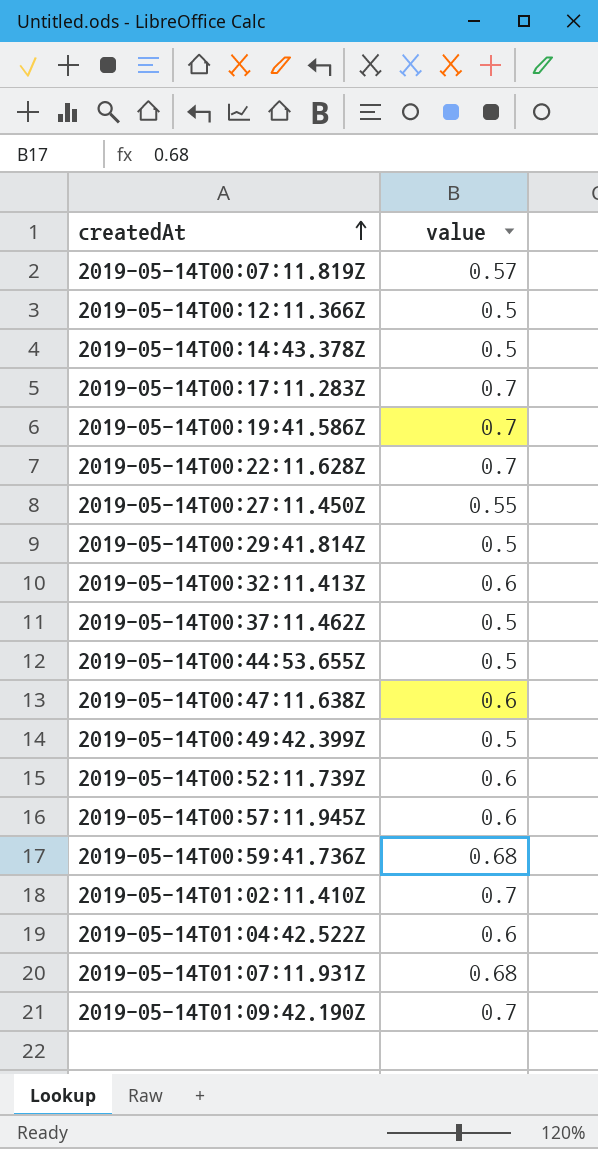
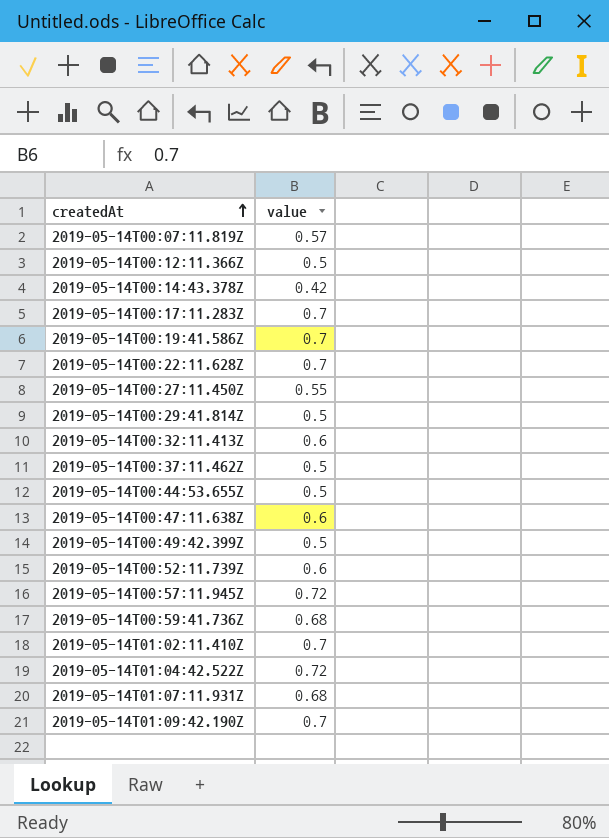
2019-05-14T00:14:43.378Z | value: 0.5 -> 0.42
2019-05-14T00:57:11.945Z | value: 0.6 -> 0.72
2019-05-14T01:04:42.522Z | value: 0.6 -> 0.72

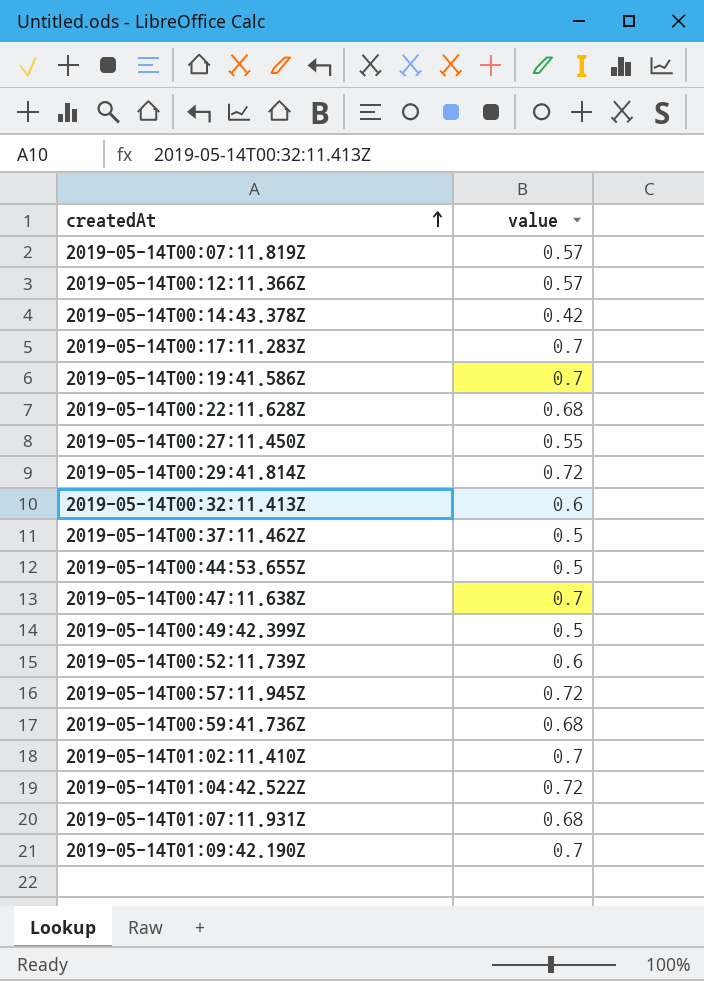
2019-05-14T00:12:11.366Z | value: 0.5 -> 0.57
2019-05-14T00:22:11.628Z | value: 0.7 -> 0.68
2019-05-14T00:29:41.814Z | value: 0.5 -> 0.72
2019-05-14T00:47:11.638Z | value: 0.6 -> 0.7

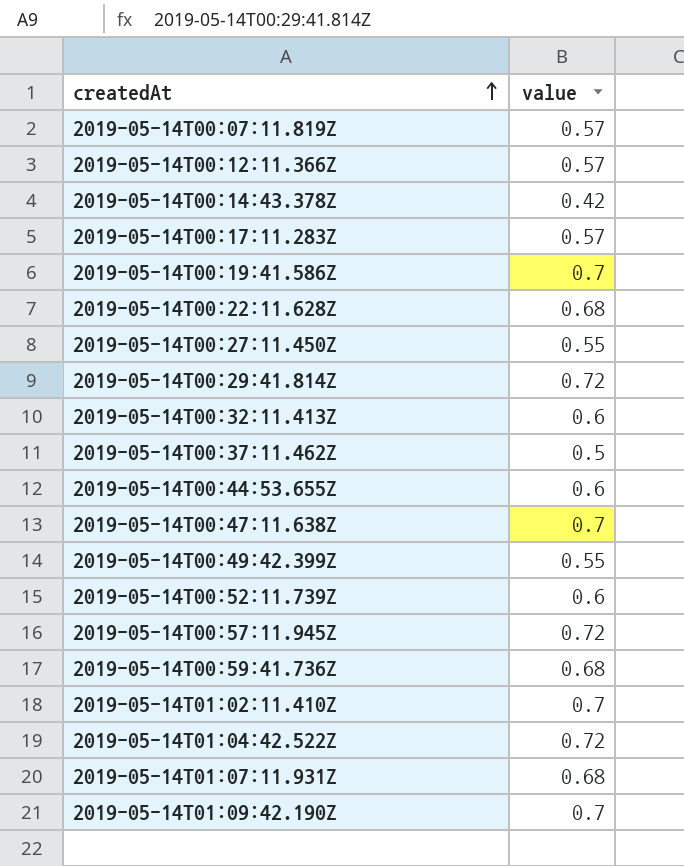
2019-05-14T00:17:11.283Z | value: 0.7 -> 0.57
2019-05-14T00:44:53.655Z | value: 0.5 -> 0.6
2019-05-14T00:49:42.399Z | value: 0.5 -> 0.55

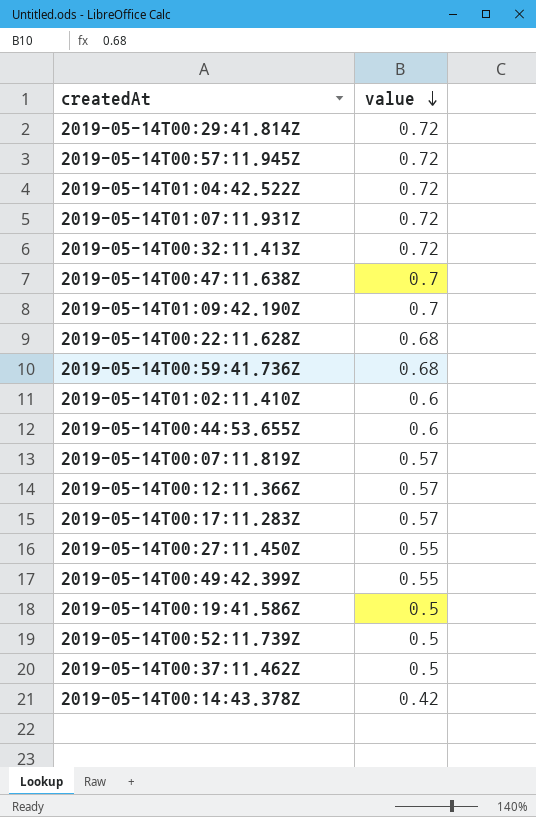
row order: createdAt ascending -> value descending
2019-05-14T01:07:11.931Z | value: 0.68 -> 0.72
2019-05-14T00:32:11.413Z | value: 0.6 -> 0.72
2019-05-14T01:02:11.410Z | value: 0.7 -> 0.6
2019-05-14T00:19:41.586Z | value: 0.7 -> 0.5
2019-05-14T00:52:11.739Z | value: 0.6 -> 0.5

